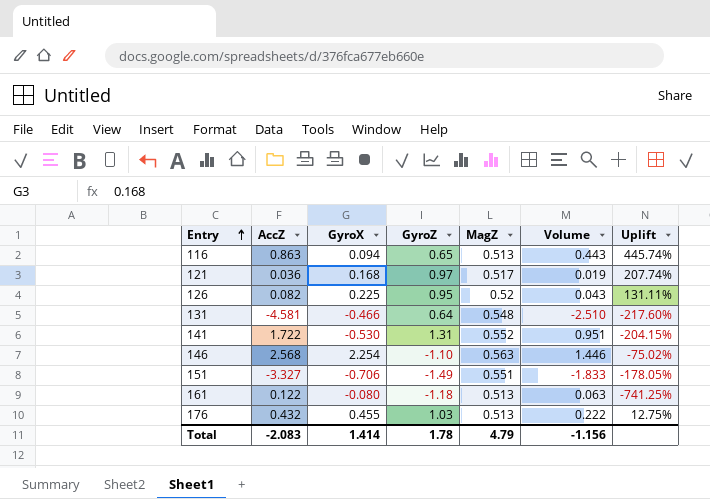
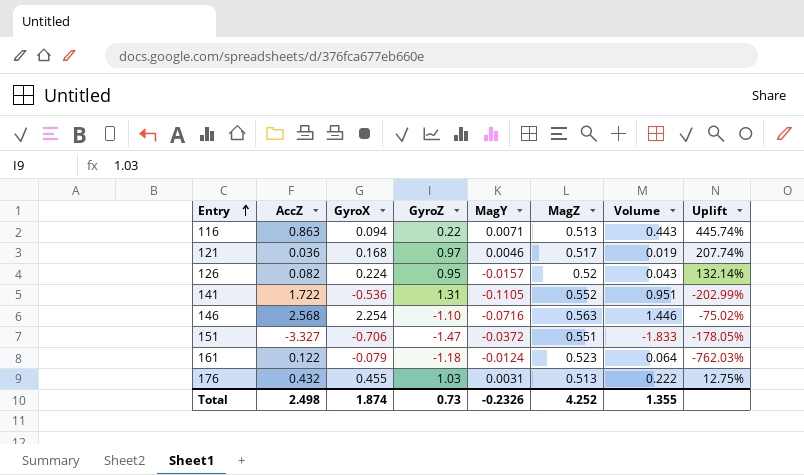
column MagY | position: none -> 5
row 131: -4.581 | -0.466 | 0.64 | 0.548 | -2.510 | -217.60% -> none
116 | GyroZ: 0.65 -> 0.22
126 | GyroX: 0.225 -> 0.224
126 | Uplift: 131.11% -> 132.14%
141 | GyroX: -0.530 -> -0.536
141 | Uplift: -204.15% -> -202.99%
151 | GyroZ: -1.49 -> -1.47
161 | GyroX: -0.080 -> -0.079
161 | MagZ: 0.513 -> 0.523
161 | Volume: 0.063 -> 0.064
161 | Uplift: -741.25% -> -762.03%
Total | AccZ: -2.083 -> 2.498
Total | GyroX: 1.414 -> 1.874
Total | GyroZ: 1.78 -> 0.73
Total | MagZ: 4.79 -> 4.252
Total | Volume: -1.156 -> 1.355

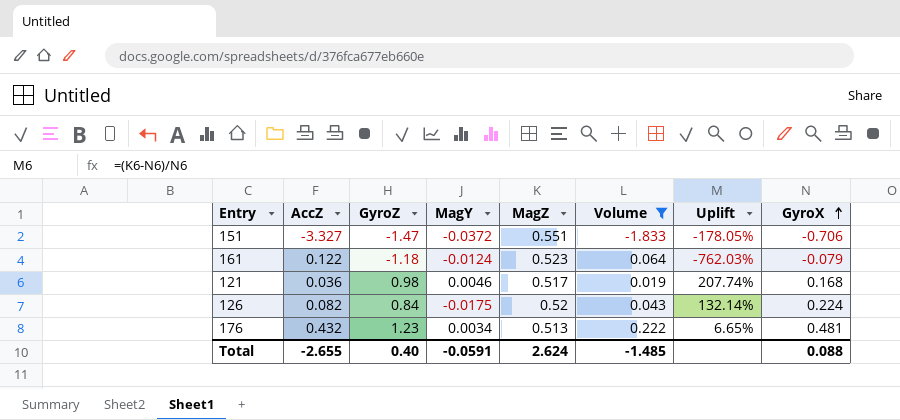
filter: none -> Volume <= 0.222
row order: Entry ascending -> GyroX ascending
column GyroX | position: 3 -> 8
121 | GyroZ: 0.97 -> 0.98
126 | GyroZ: 0.95 -> 0.84
126 | MagY: -0.0157 -> -0.0175
176 | GyroZ: 1.03 -> 1.23
176 | MagY: 0.0031 -> 0.0034
176 | Uplift: 12.75% -> 6.65%
176 | GyroX: 0.455 -> 0.481
Total | AccZ: 2.498 -> -2.655
Total | GyroZ: 0.73 -> 0.40
Total | MagY: -0.2326 -> -0.0591
Total | MagZ: 4.252 -> 2.624
Total | Volume: 1.355 -> -1.485
Total | GyroX: 1.874 -> 0.088

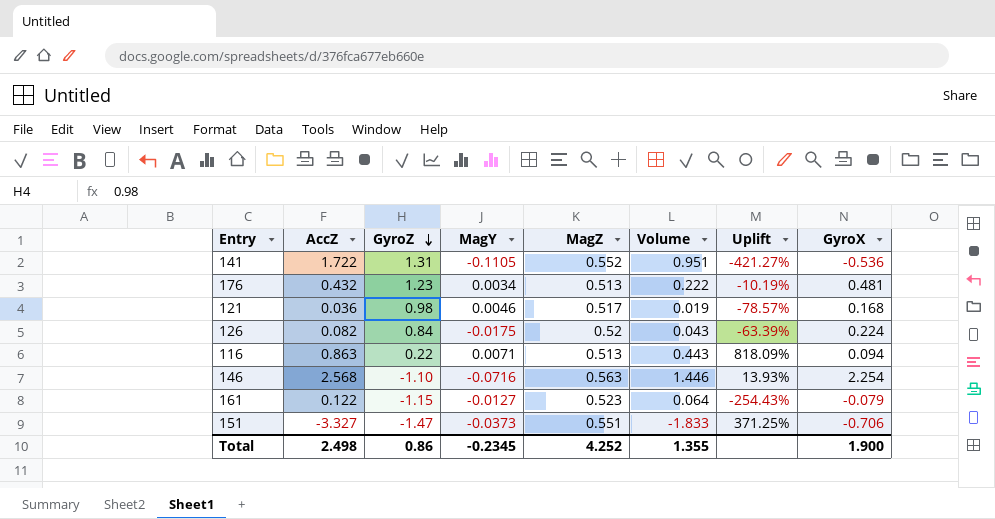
filter: Volume <= 0.222 -> none
row order: GyroX ascending -> GyroZ descending
column Uplift | formula: ([MagZ] - [GyroX]) / [GyroX] -> ([AccZ] - [GyroX]) / [GyroX]
161 | GyroZ: -1.18 -> -1.15
161 | MagY: -0.0124 -> -0.0127
151 | MagY: -0.0372 -> -0.0373
Total | AccZ: -2.655 -> 2.498
Total | GyroZ: 0.40 -> 0.86
Total | MagY: -0.0591 -> -0.2345
Total | MagZ: 2.624 -> 4.252
Total | Volume: -1.485 -> 1.355
Total | GyroX: 0.088 -> 1.900

